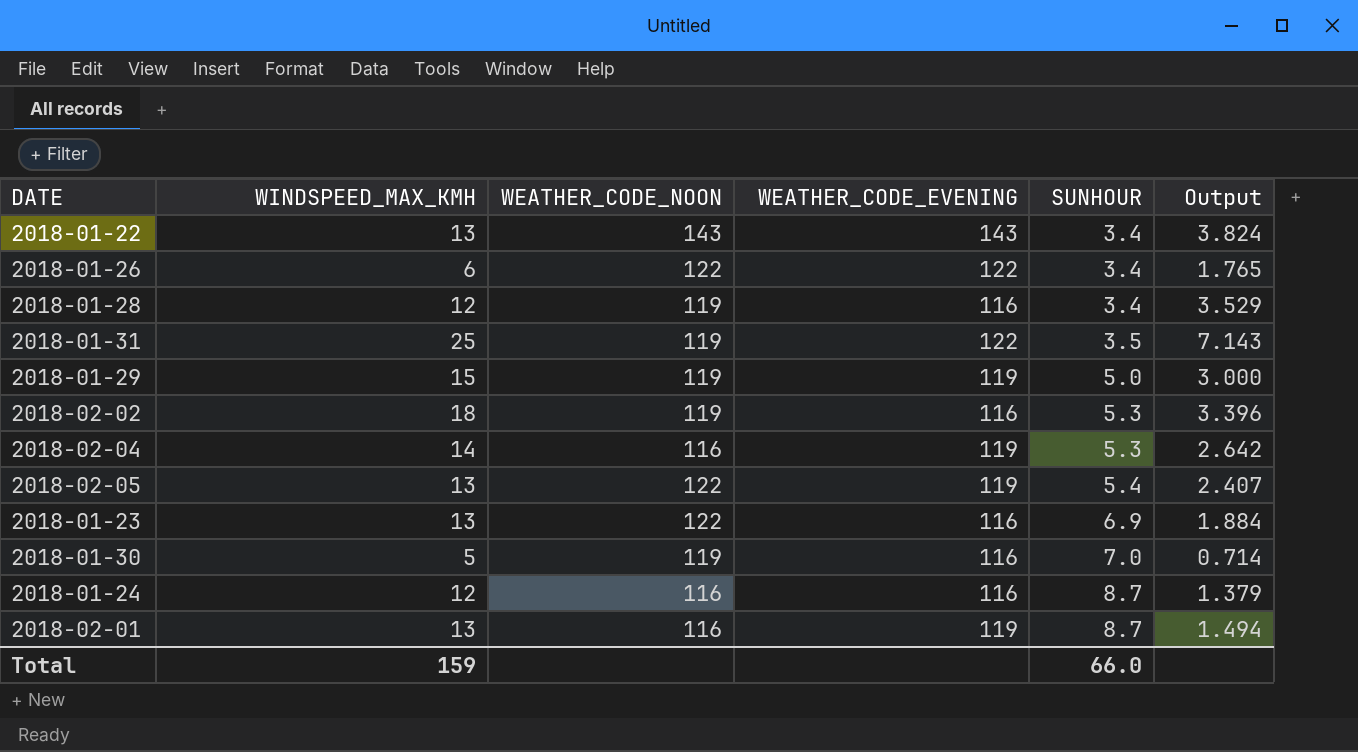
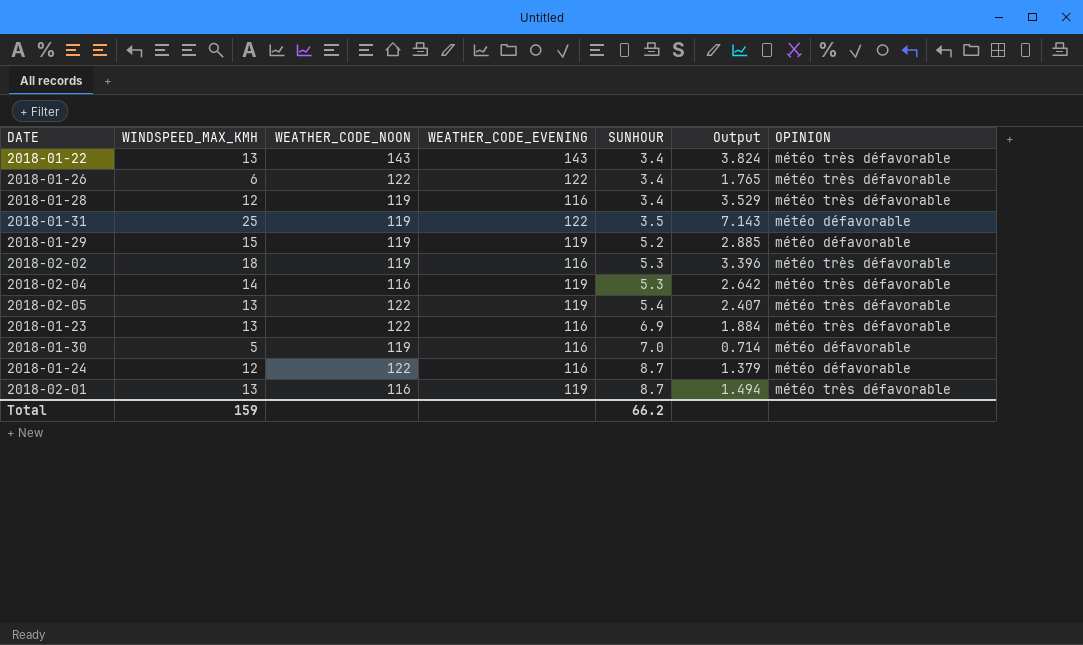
column OPINION | position: none -> 7
2018-01-29 | SUNHOUR: 5.0 -> 5.2
2018-01-29 | Output: 3.000 -> 2.885
2018-01-24 | WEATHER_CODE_NOON: 116 -> 122
Total | SUNHOUR: 66.0 -> 66.2

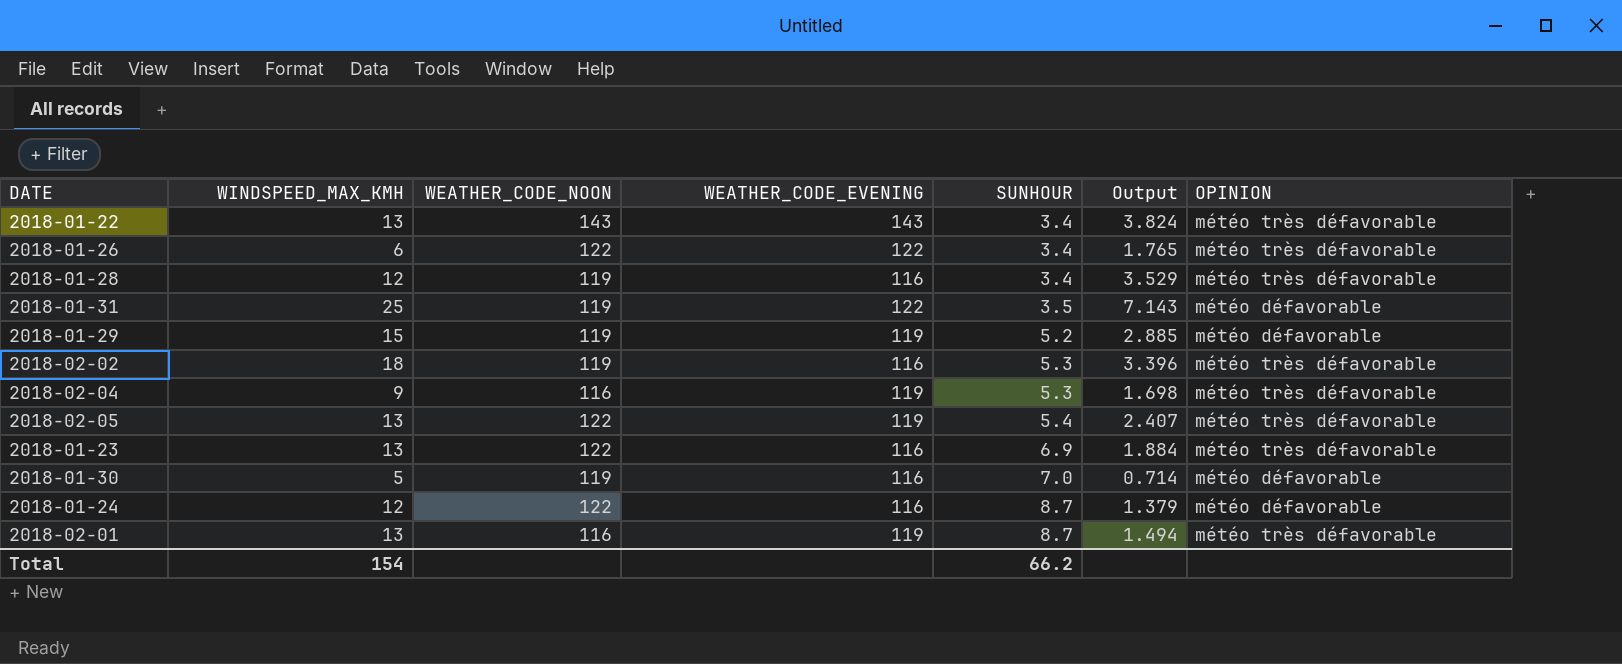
2018-02-04 | WINDSPEED_MAX_KMH: 14 -> 9
2018-02-04 | Output: 2.642 -> 1.698
Total | WINDSPEED_MAX_KMH: 159 -> 154

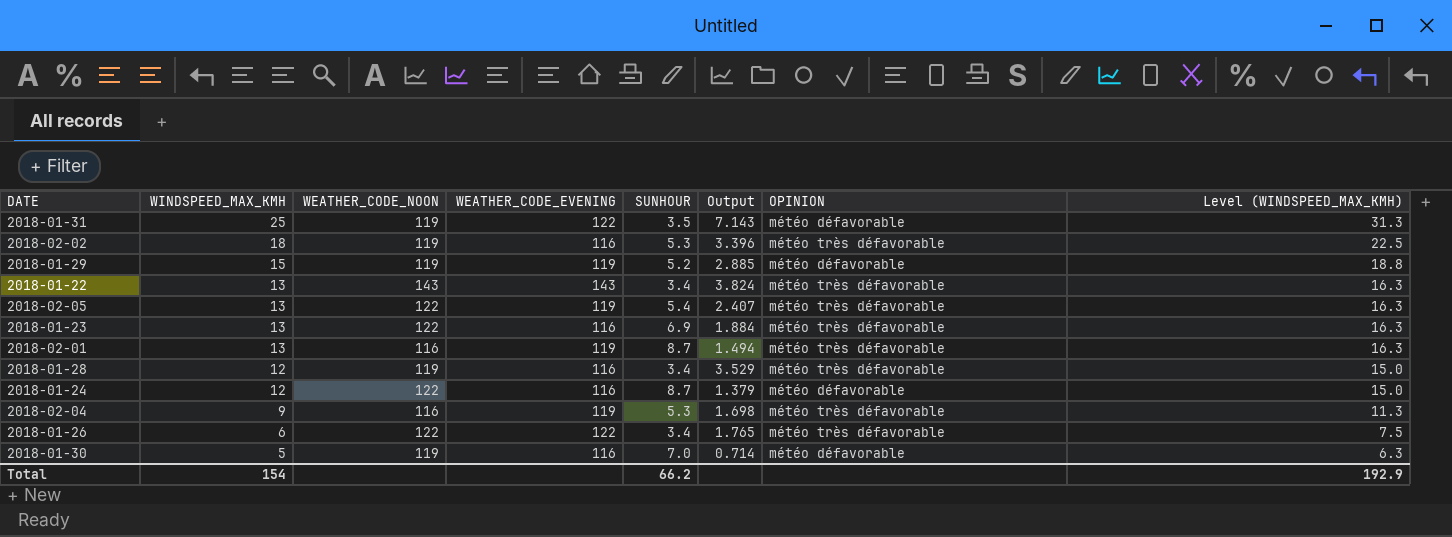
row order: SUNHOUR ascending -> WINDSPEED_MAX_KMH descending
column Level (WINDSPEED_MAX_KMH) | formula: none -> [WINDSPEED_MAX_KMH] * 1.25

